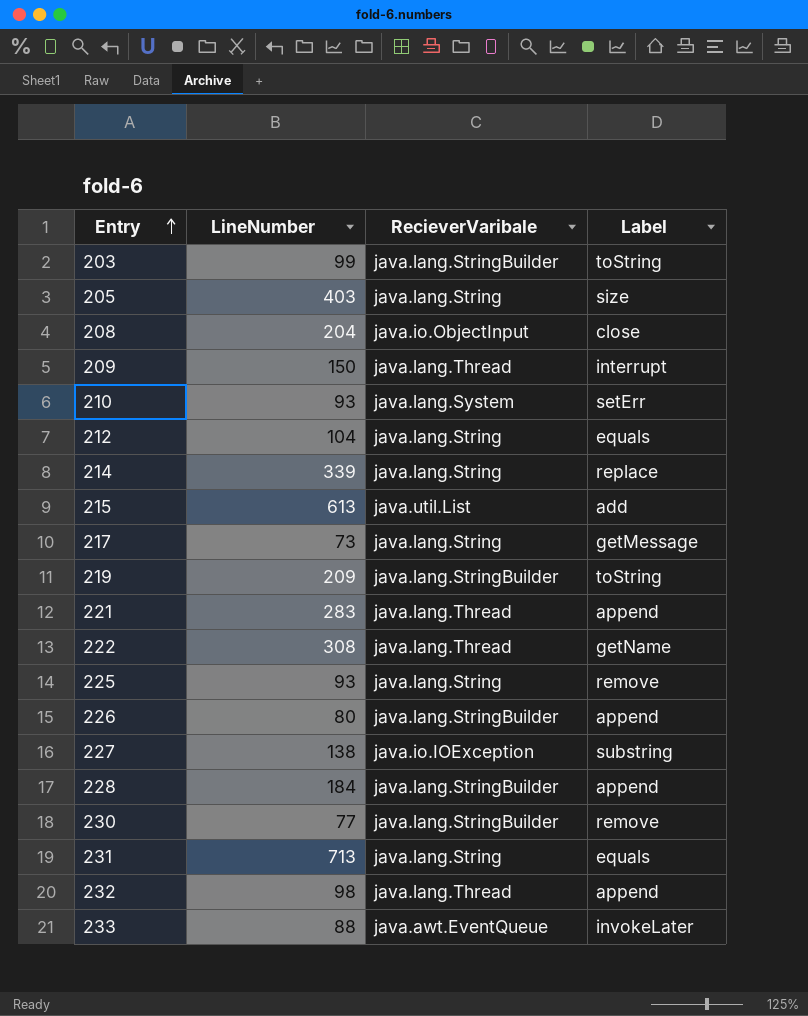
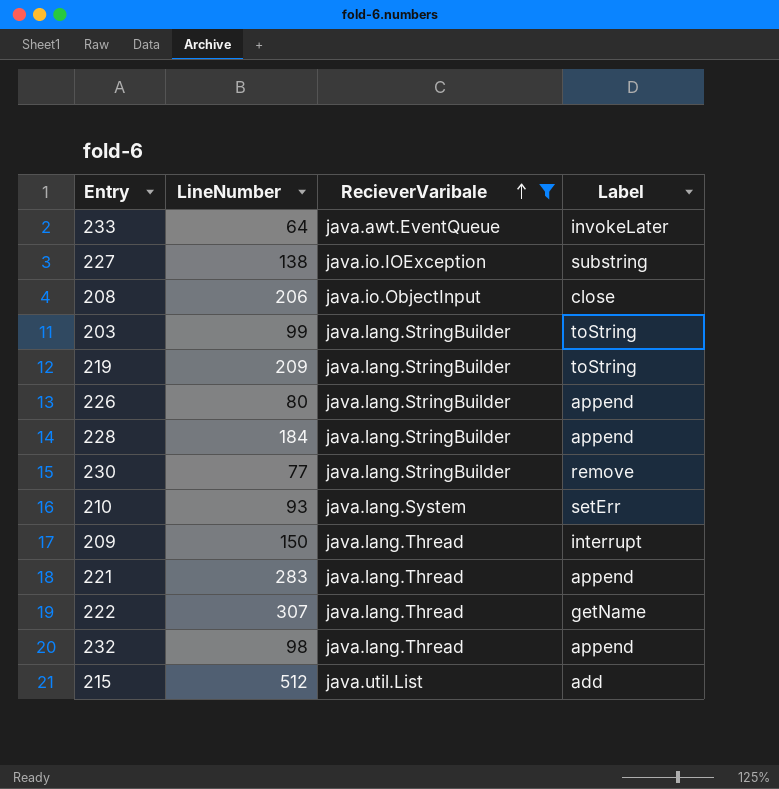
filter: none -> RecieverVaribale != java.lang.String
row order: Entry ascending -> RecieverVaribale ascending
233 | LineNumber: 88 -> 64
208 | LineNumber: 204 -> 206
222 | LineNumber: 308 -> 307
215 | LineNumber: 613 -> 512

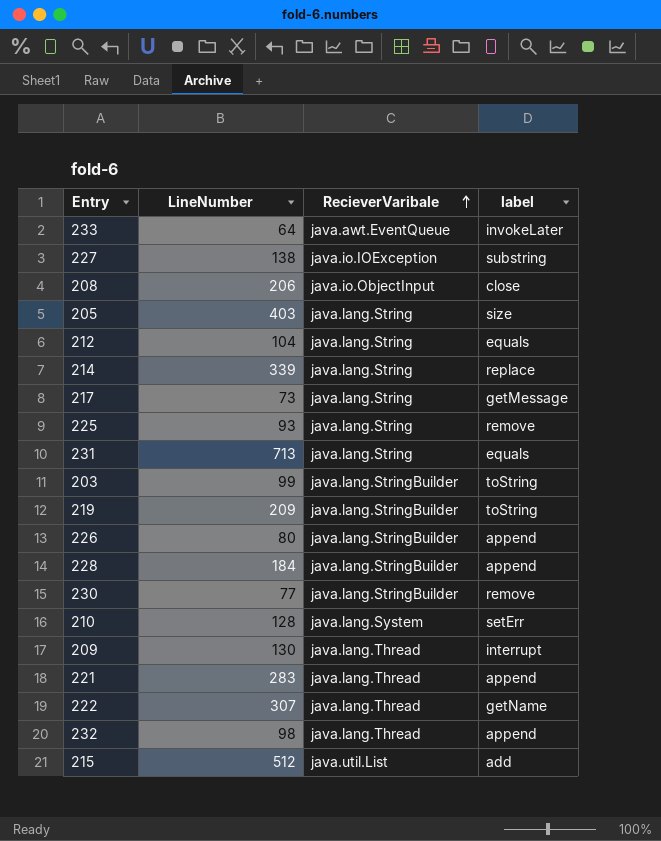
filter: RecieverVaribale != java.lang.String -> none
column name: Label -> label
210 | LineNumber: 93 -> 128
209 | LineNumber: 150 -> 130

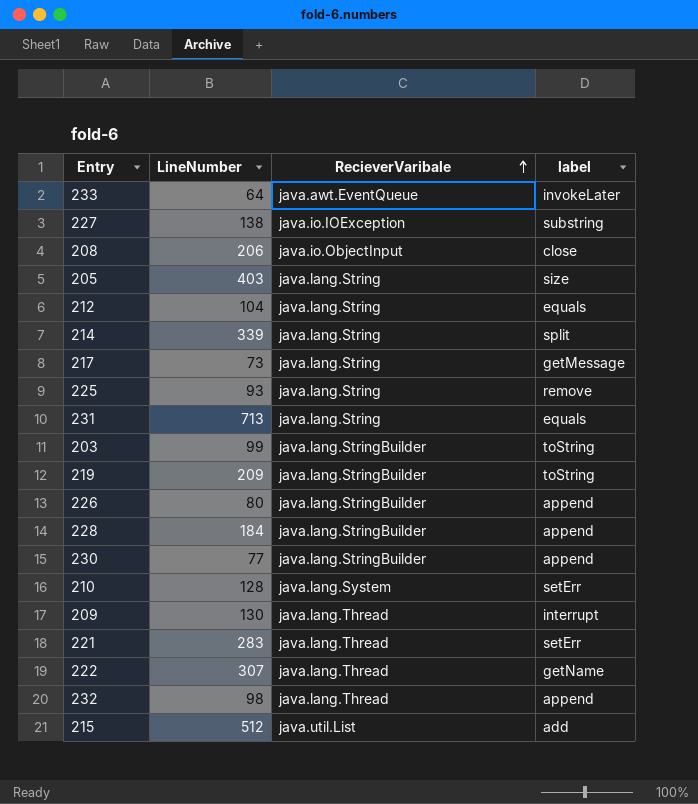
214 | label: replace -> split
230 | label: remove -> append
221 | label: append -> setErr

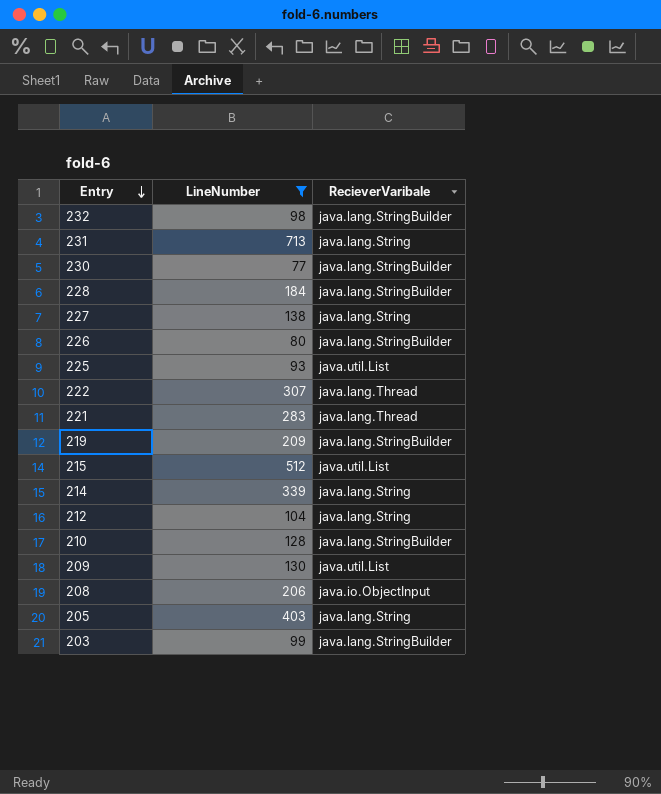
filter: none -> LineNumber >= 77
row order: RecieverVaribale ascending -> Entry descending
column label | position: 4 -> none
232 | RecieverVaribale: java.lang.Thread -> java.lang.StringBuilder
227 | RecieverVaribale: java.io.IOException -> java.lang.String
225 | RecieverVaribale: java.lang.String -> java.util.List
210 | RecieverVaribale: java.lang.System -> java.lang.StringBuilder
209 | RecieverVaribale: java.lang.Thread -> java.util.List

